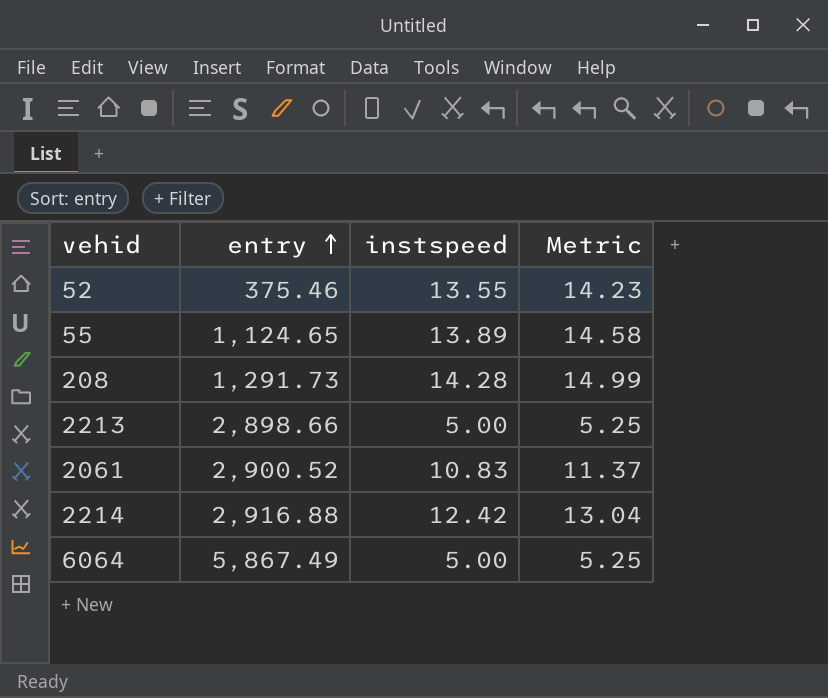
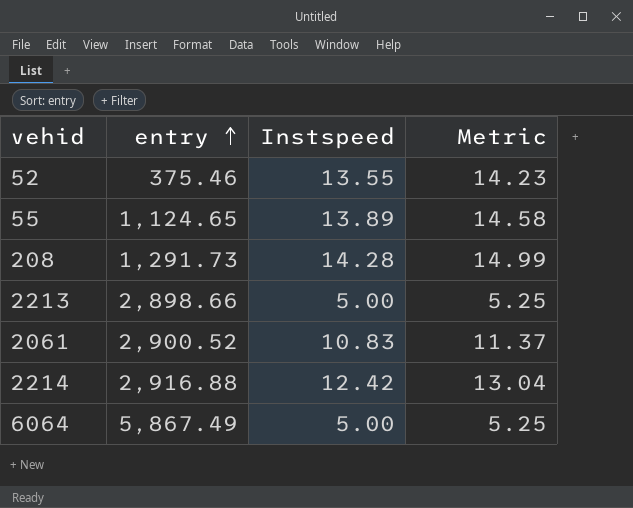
column name: instspeed -> Instspeed

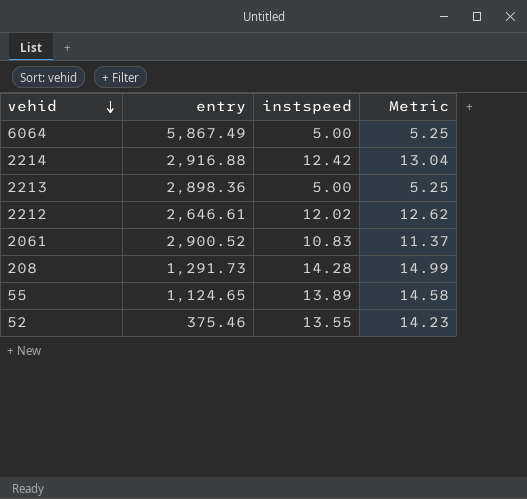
row order: entry ascending -> vehid descending
column name: Instspeed -> instspeed
2213 | entry: 2,898.66 -> 2,898.36
row 2212: none -> 2,646.61 | 12.02 | 12.62

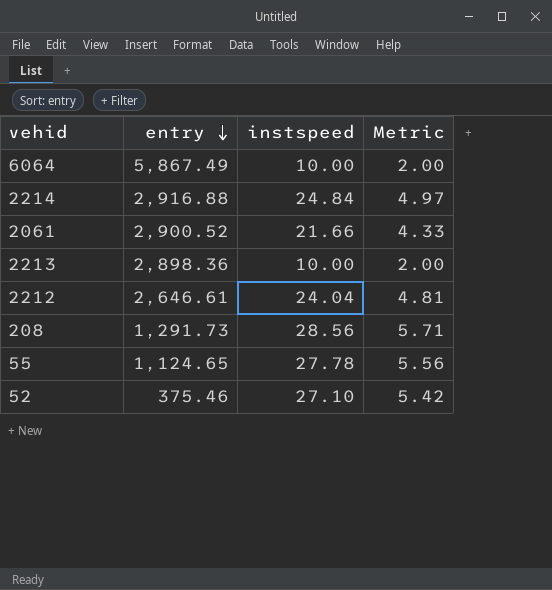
row order: vehid descending -> entry descending
column Metric | formula: [instspeed] * 1.05 -> [instspeed] * 0.2
6064 | instspeed: 5.00 -> 10.00
2214 | instspeed: 12.42 -> 24.84
2061 | instspeed: 10.83 -> 21.66
2213 | instspeed: 5.00 -> 10.00
2212 | instspeed: 12.02 -> 24.04
208 | instspeed: 14.28 -> 28.56
55 | instspeed: 13.89 -> 27.78
52 | instspeed: 13.55 -> 27.10

